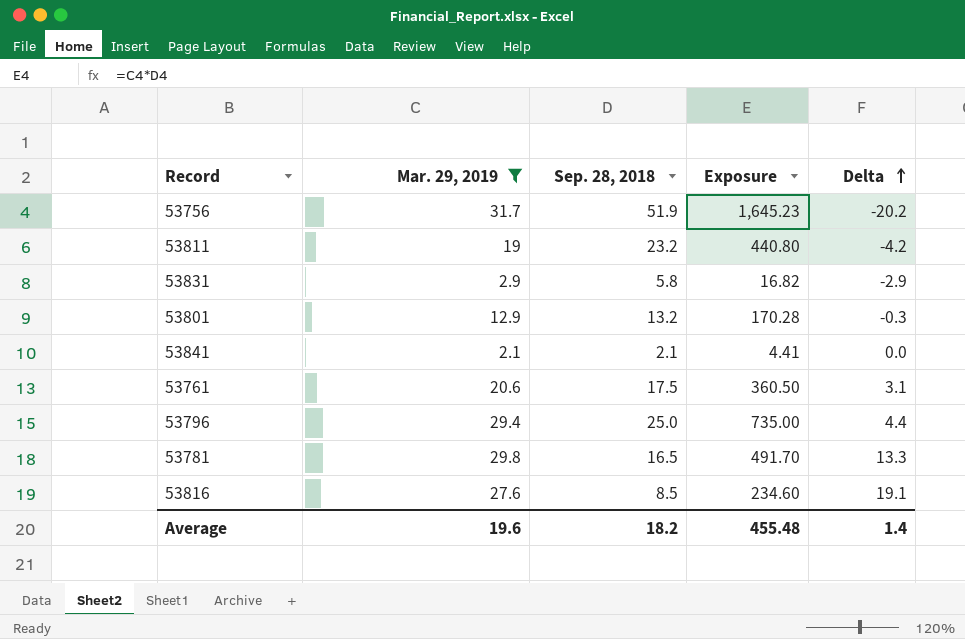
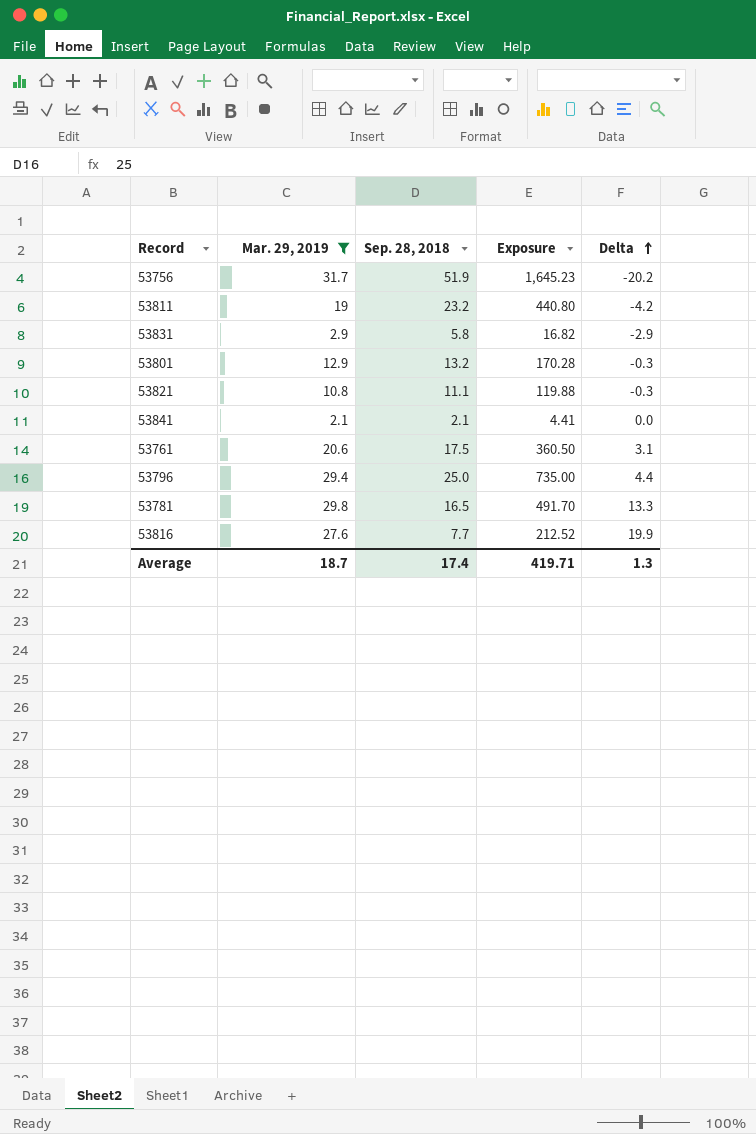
row 53821: none -> 10.8 | 11.1 | 119.88 | -0.3
53816 | Sep. 28, 2018: 8.5 -> 7.7
53816 | Exposure: 234.60 -> 212.52
53816 | Delta: 19.1 -> 19.9
Average | Mar. 29, 2019: 19.6 -> 18.7
Average | Sep. 28, 2018: 18.2 -> 17.4
Average | Exposure: 455.48 -> 419.71
Average | Delta: 1.4 -> 1.3

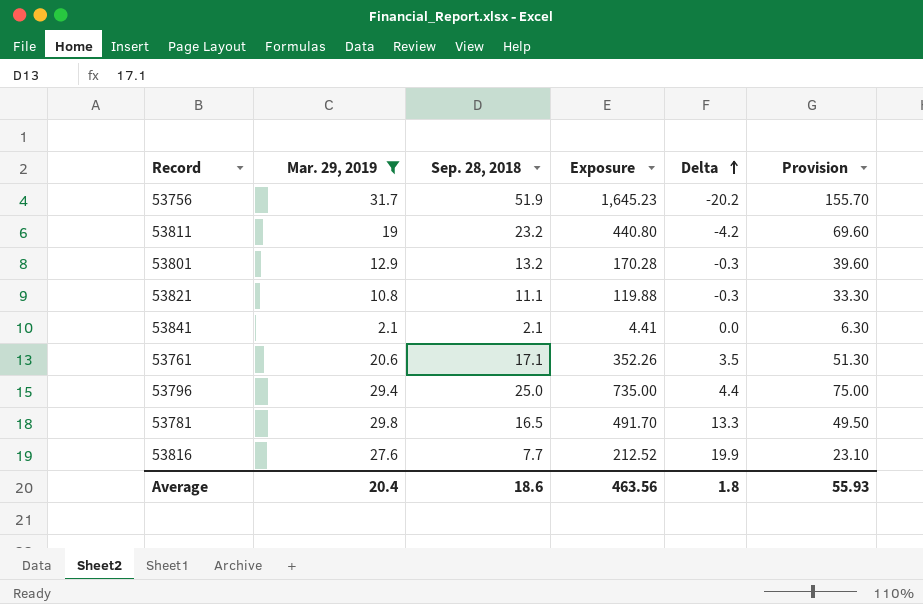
column Provision | formula: none -> [Sep. 28, 2018] * 3
row 53831: 2.9 | 5.8 | 16.82 | -2.9 -> none
53761 | Sep. 28, 2018: 17.5 -> 17.1
53761 | Exposure: 360.50 -> 352.26
53761 | Delta: 3.1 -> 3.5
Average | Mar. 29, 2019: 18.7 -> 20.4
Average | Sep. 28, 2018: 17.4 -> 18.6
Average | Exposure: 419.71 -> 463.56
Average | Delta: 1.3 -> 1.8

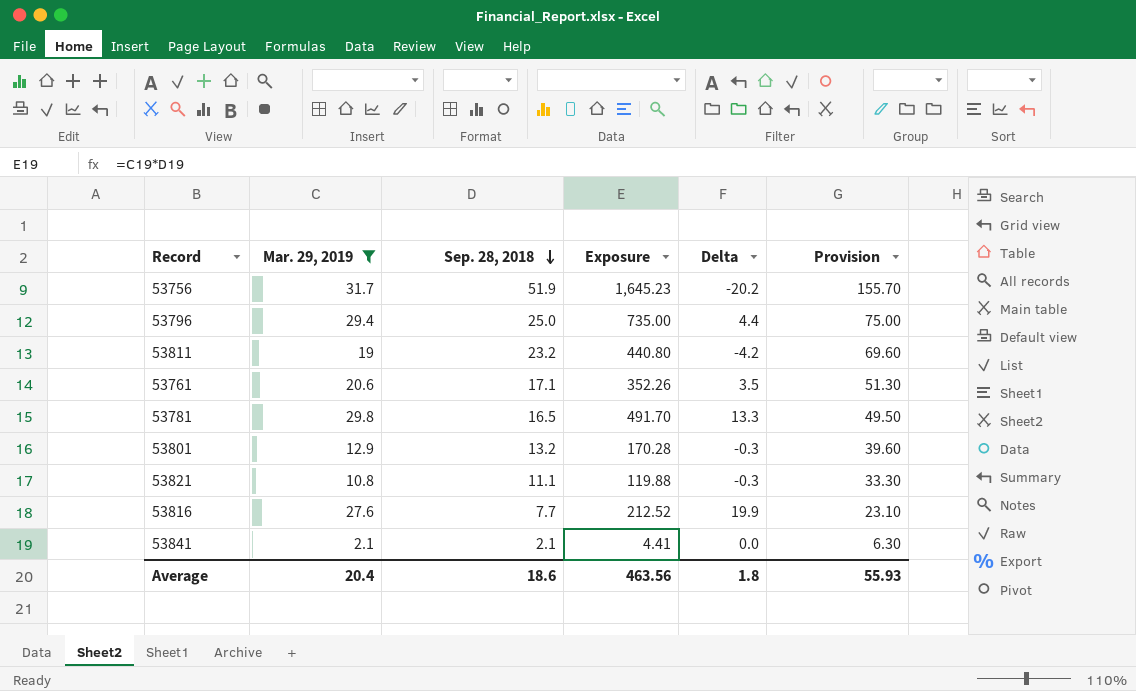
row order: Delta ascending -> Sep. 28, 2018 descending

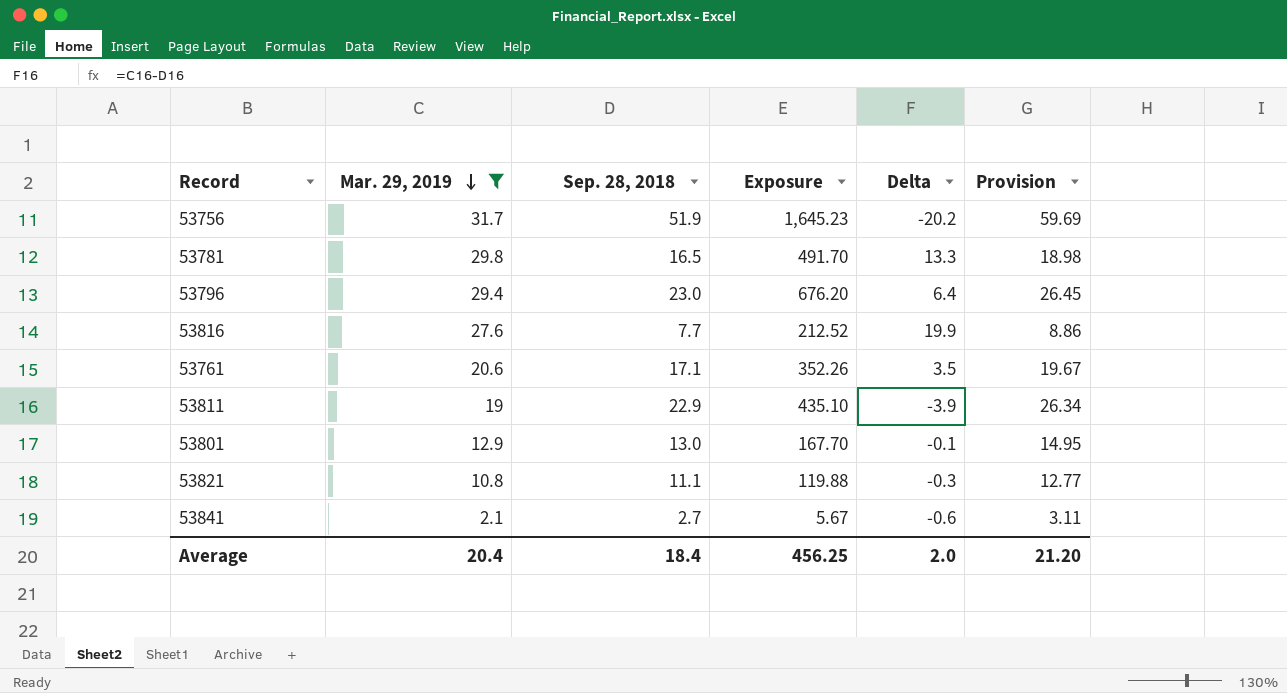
row order: Sep. 28, 2018 descending -> Mar. 29, 2019 descending
column Provision | formula: [Sep. 28, 2018] * 3 -> [Sep. 28, 2018] * 1.15
53796 | Sep. 28, 2018: 25.0 -> 23.0
53796 | Exposure: 735.00 -> 676.20
53796 | Delta: 4.4 -> 6.4
53811 | Sep. 28, 2018: 23.2 -> 22.9
53811 | Exposure: 440.80 -> 435.10
53811 | Delta: -4.2 -> -3.9
53801 | Sep. 28, 2018: 13.2 -> 13.0
53801 | Exposure: 170.28 -> 167.70
53801 | Delta: -0.3 -> -0.1
53841 | Sep. 28, 2018: 2.1 -> 2.7
53841 | Exposure: 4.41 -> 5.67
53841 | Delta: 0.0 -> -0.6
Average | Sep. 28, 2018: 18.6 -> 18.4
Average | Exposure: 463.56 -> 456.25
Average | Delta: 1.8 -> 2.0
Average | Provision: 55.93 -> 21.20

